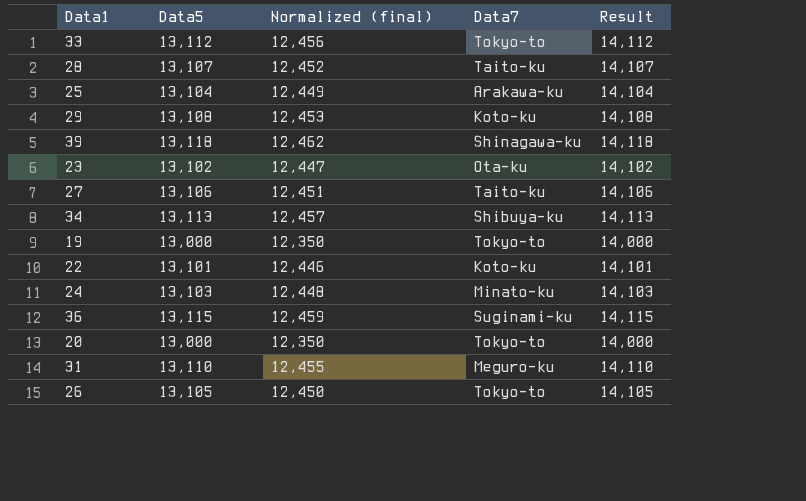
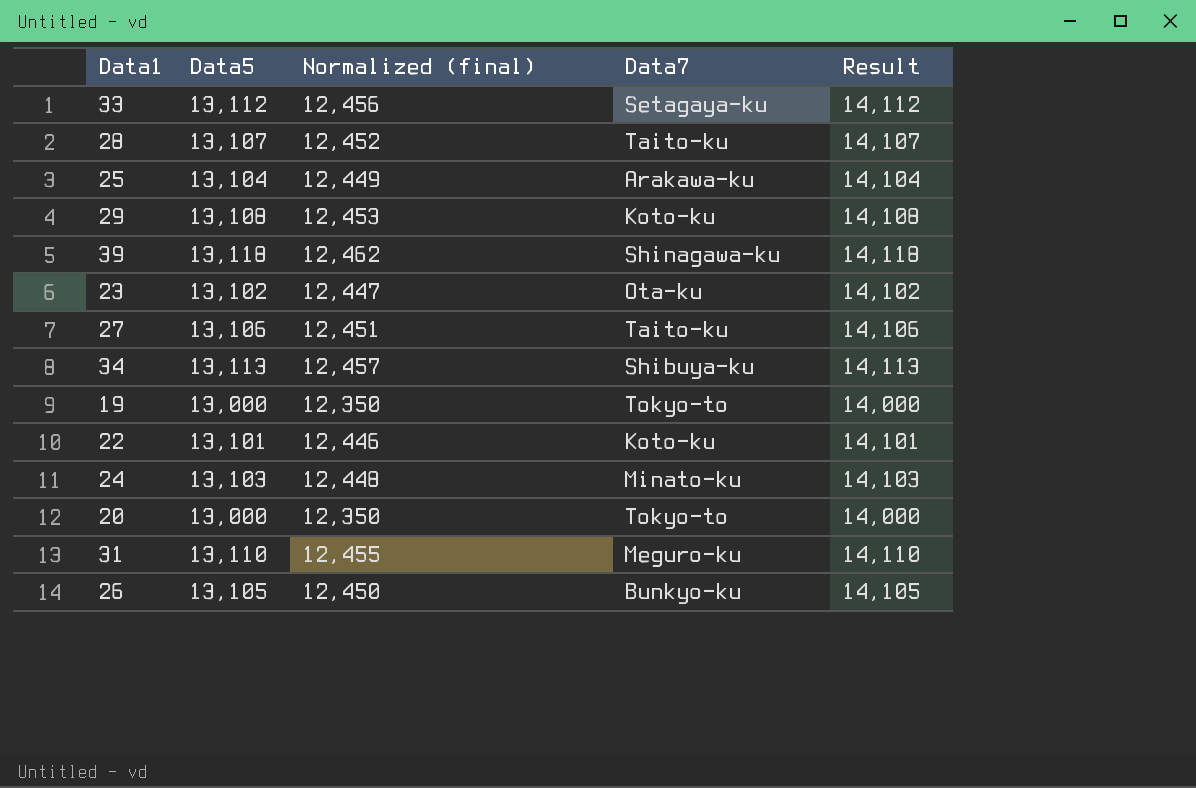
row 36: 13,115 | 12,459 | Suginami-ku | 14,115 -> none
33 | Data7: Tokyo-to -> Setagaya-ku
26 | Data7: Tokyo-to -> Bunkyo-ku

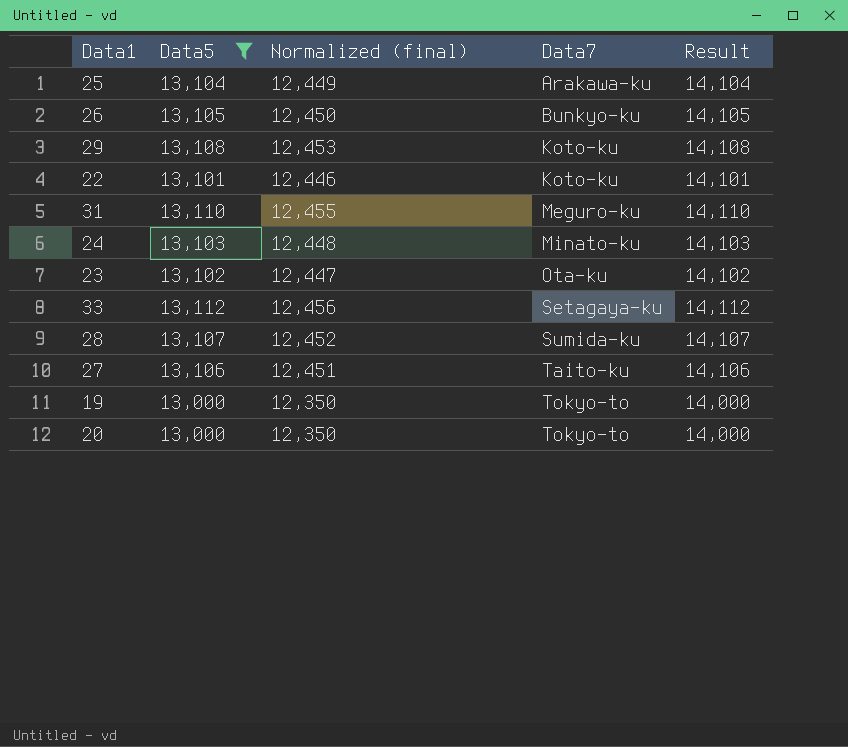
filter: none -> Data5 <= 13,112
row order: none -> Data7 ascending
28 | Data7: Taito-ku -> Sumida-ku

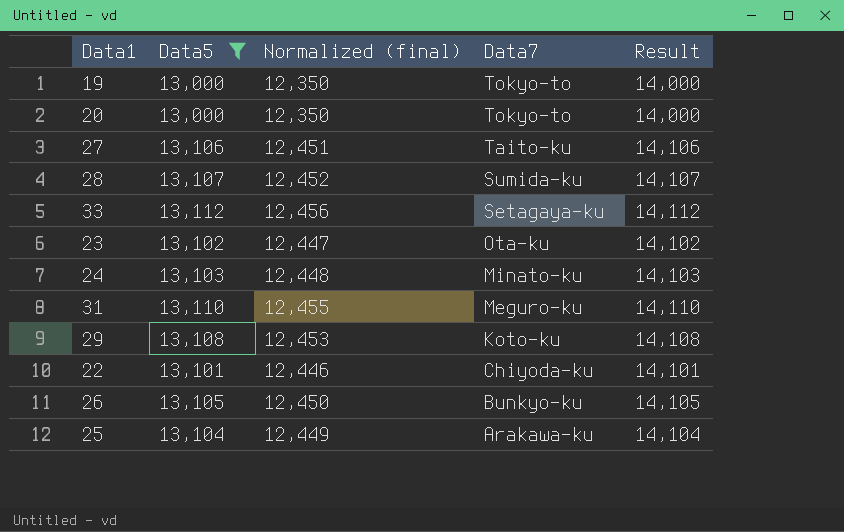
row order: Data7 ascending -> Data7 descending
22 | Data7: Koto-ku -> Chiyoda-ku

